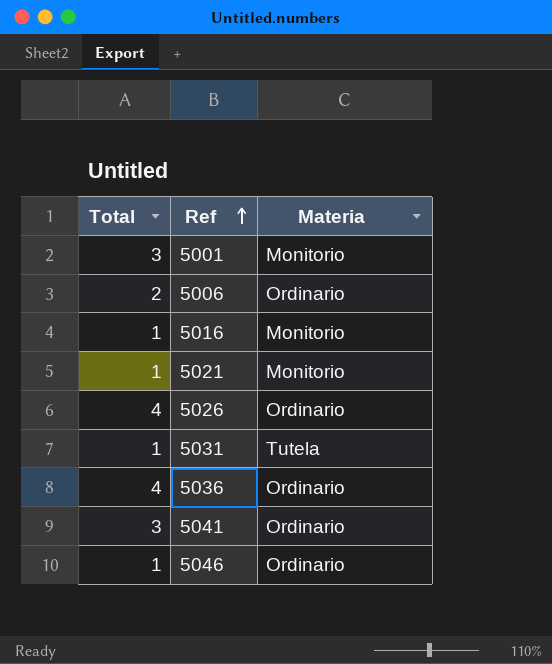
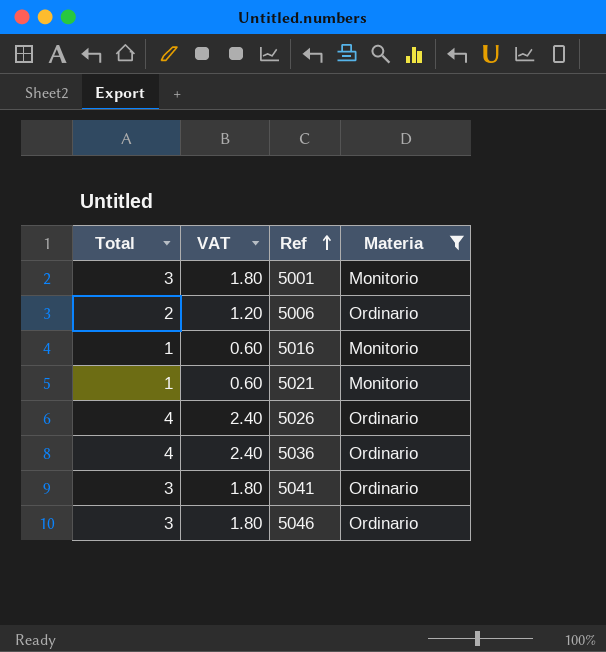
filter: none -> Materia != Tutela
column VAT | formula: none -> [Total] * 0.6
5046 | Total: 1 -> 3

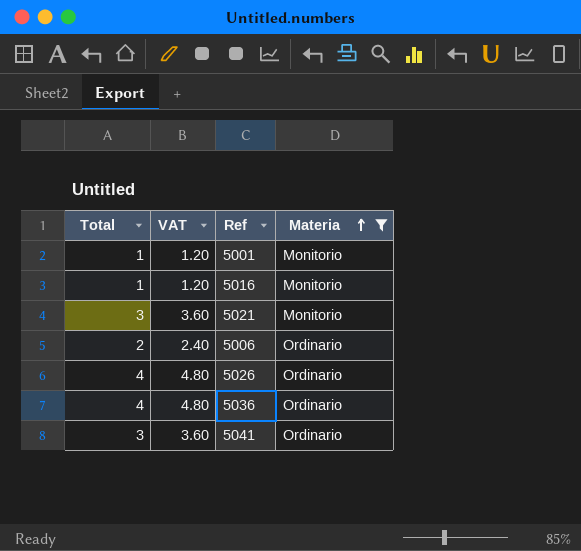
row order: Ref ascending -> Materia ascending
column VAT | formula: [Total] * 0.6 -> [Total] * 1.2
row 5046: 3 | 1.80 | Ordinario -> none
5001 | Total: 3 -> 1
5021 | Total: 1 -> 3

